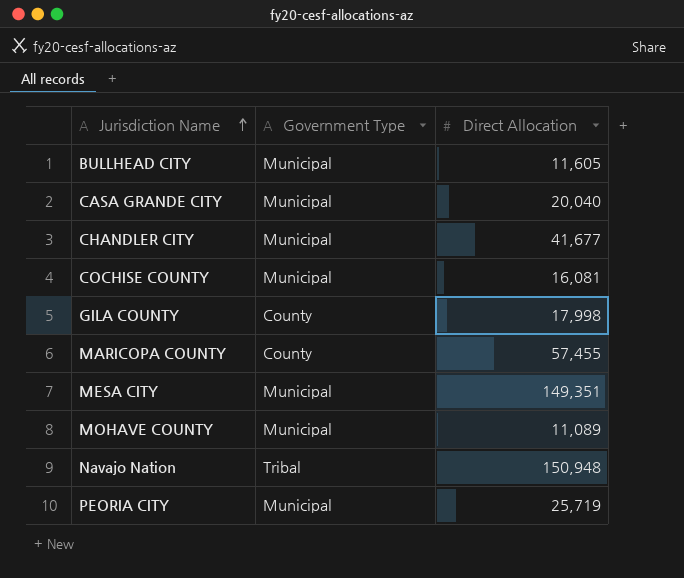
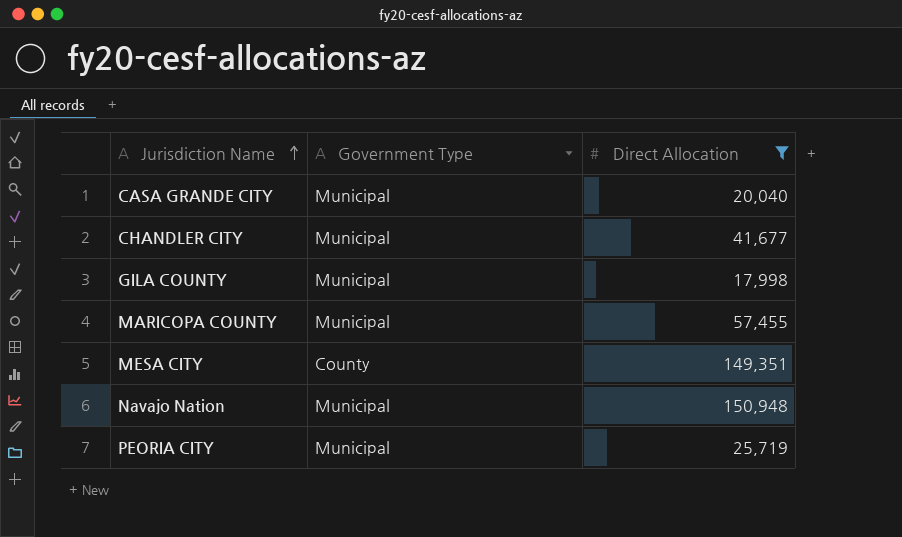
filter: none -> Direct Allocation >= 17,998
GILA COUNTY | Government Type: County -> Municipal
MARICOPA COUNTY | Government Type: County -> Municipal
MESA CITY | Government Type: Municipal -> County
Navajo Nation | Government Type: Tribal -> Municipal

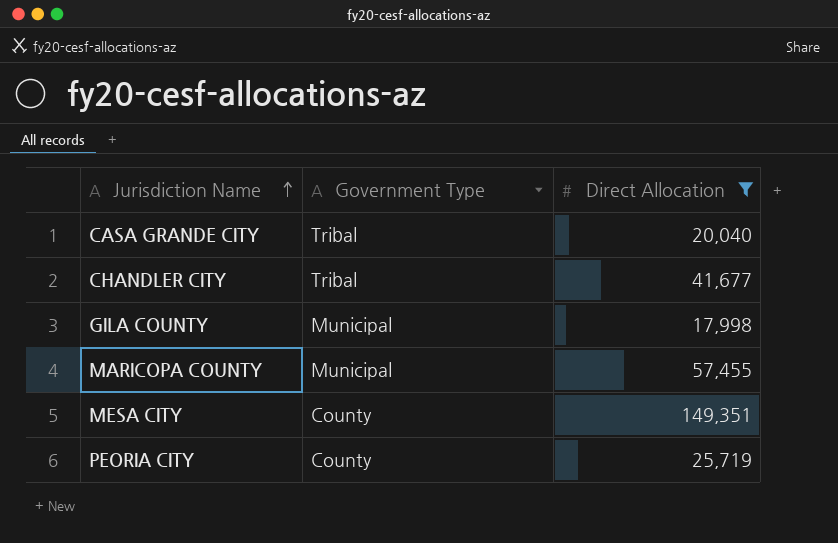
row Navajo Nation: Municipal | 150,948 -> none
CASA GRANDE CITY | Government Type: Municipal -> Tribal
CHANDLER CITY | Government Type: Municipal -> Tribal
PEORIA CITY | Government Type: Municipal -> County

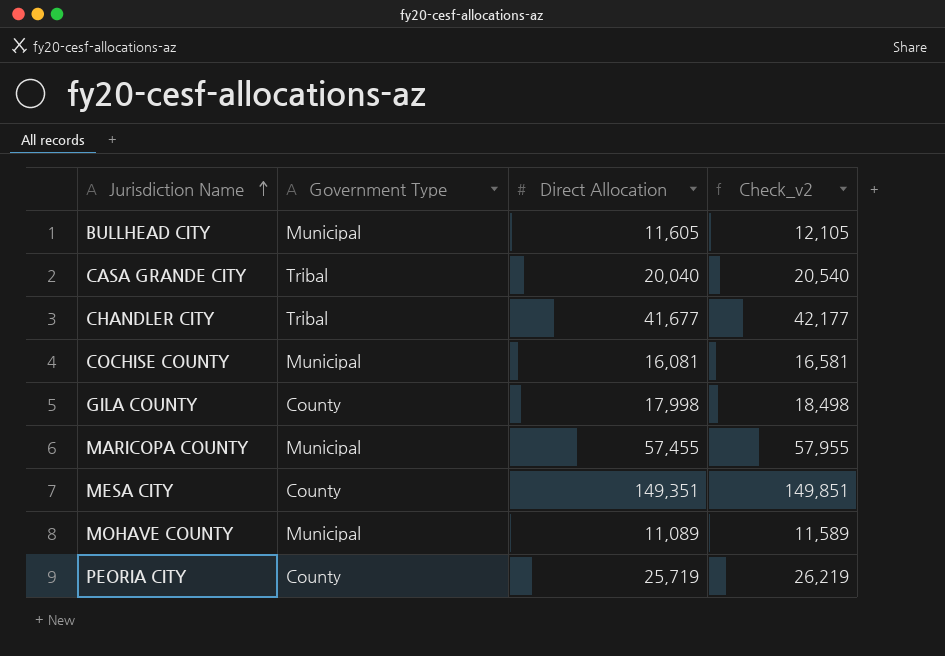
filter: Direct Allocation >= 17,998 -> none
column Check_v2 | formula: none -> [Direct Allocation] + 500
GILA COUNTY | Government Type: Municipal -> County

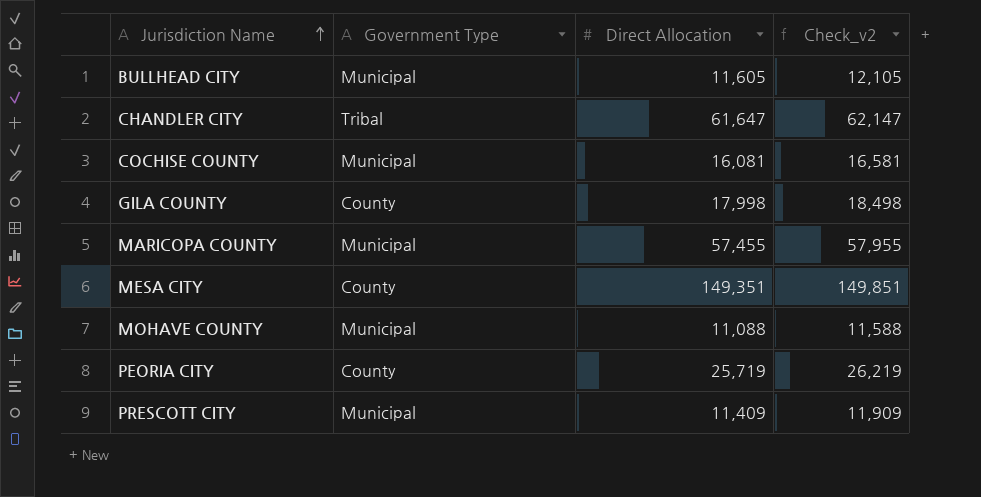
row CASA GRANDE CITY: Tribal | 20,040 | 20,540 -> none
CHANDLER CITY | Direct Allocation: 41,677 -> 61,647
CHANDLER CITY | Check_v2: 42,177 -> 62,147
MOHAVE COUNTY | Direct Allocation: 11,089 -> 11,088
MOHAVE COUNTY | Check_v2: 11,589 -> 11,588
row PRESCOTT CITY: none -> Municipal | 11,409 | 11,909

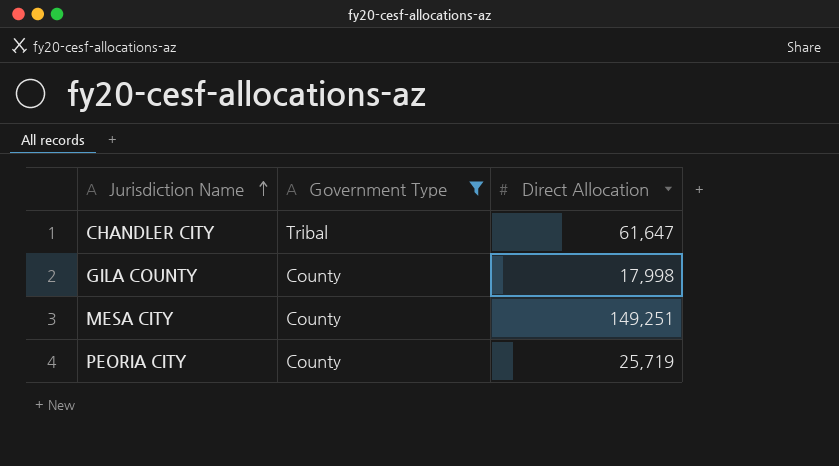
filter: none -> Government Type != Municipal
column Check_v2 | formula: [Direct Allocation] + 500 -> none
MESA CITY | Direct Allocation: 149,351 -> 149,251

